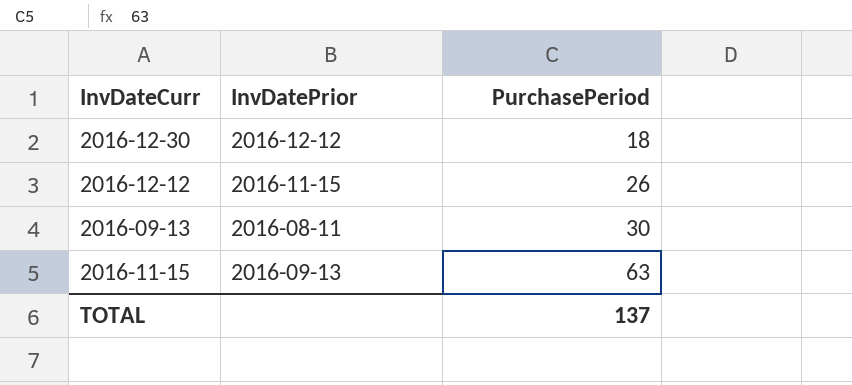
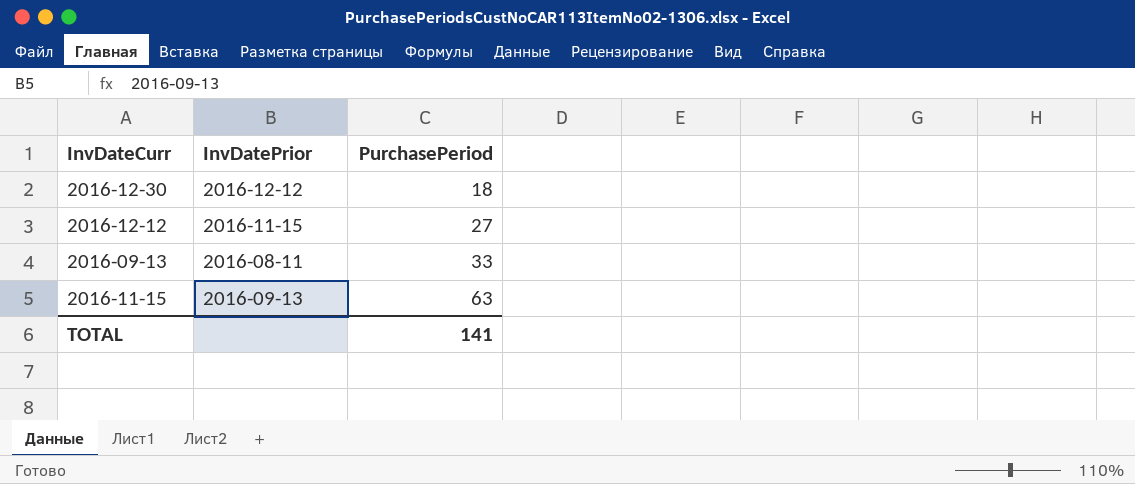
2016-12-12 | PurchasePeriod: 26 -> 27
2016-09-13 | PurchasePeriod: 30 -> 33
TOTAL | PurchasePeriod: 137 -> 141

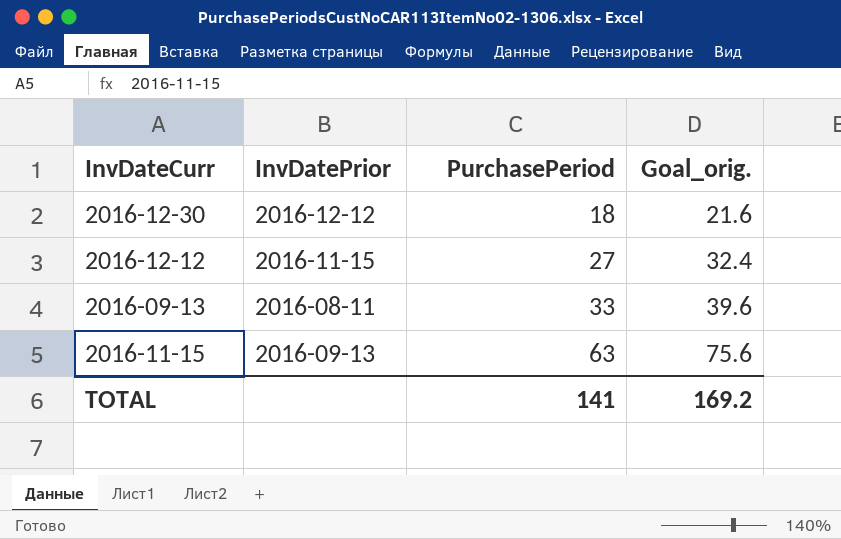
column Goal_orig. | formula: none -> [PurchasePeriod] * 1.2

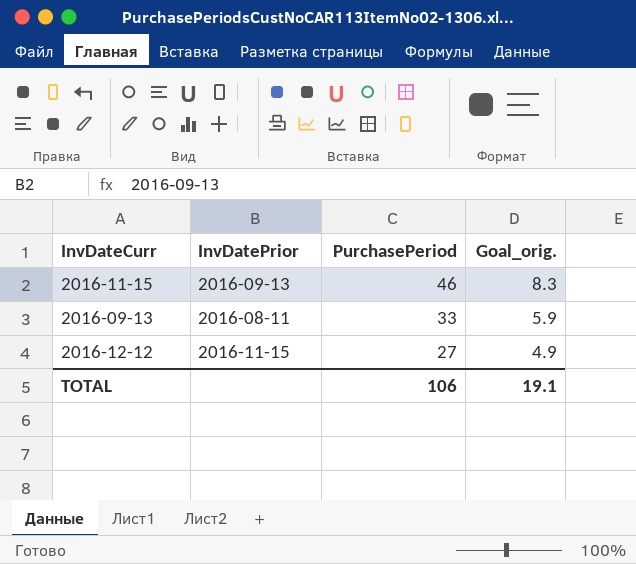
row order: PurchasePeriod ascending -> PurchasePeriod descending
column Goal_orig. | formula: [PurchasePeriod] * 1.2 -> [PurchasePeriod] * 0.18
row 2016-12-30: 2016-12-12 | 18 | 21.6 -> none
2016-11-15 | PurchasePeriod: 63 -> 46
TOTAL | PurchasePeriod: 141 -> 106
TOTAL | Goal_orig.: 169.2 -> 19.1

